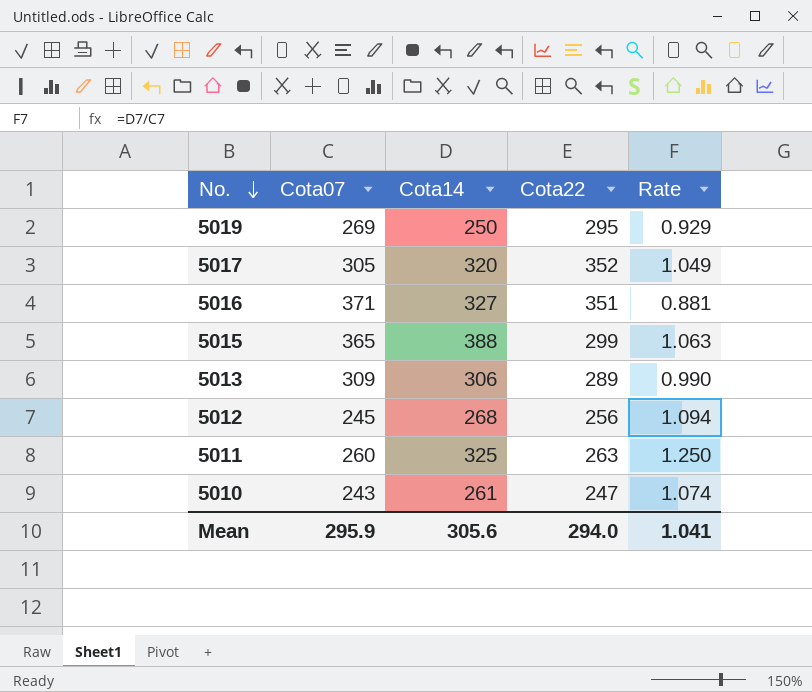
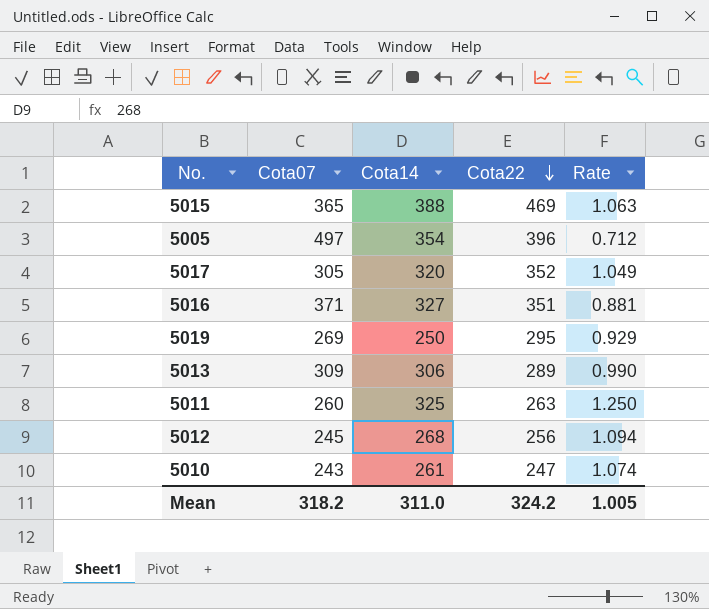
row order: No. descending -> Cota22 descending
5015 | Cota22: 299 -> 469
row 5005: none -> 497 | 354 | 396 | 0.712
Mean | Cota07: 295.9 -> 318.2
Mean | Cota14: 305.6 -> 311.0
Mean | Cota22: 294.0 -> 324.2
Mean | Rate: 1.041 -> 1.005

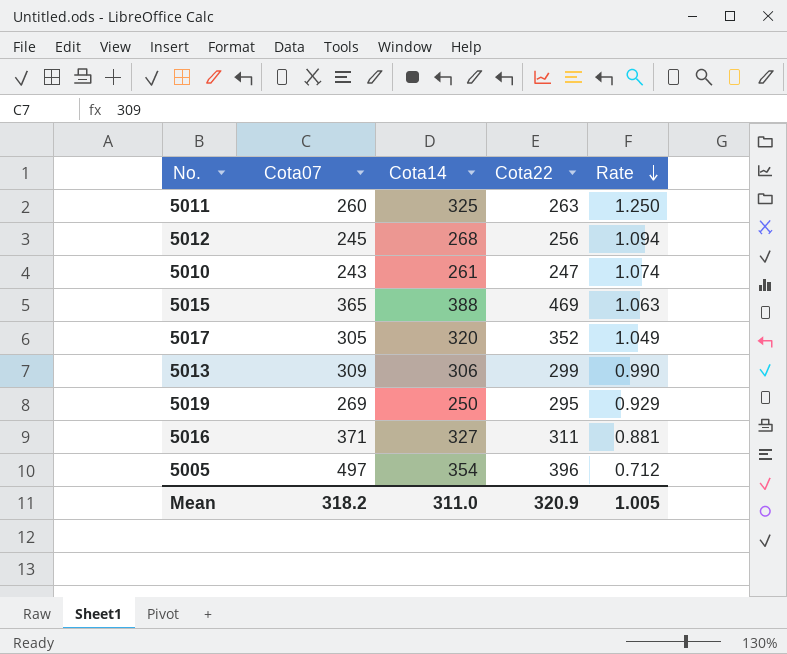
row order: Cota22 descending -> Rate descending
5013 | Cota22: 289 -> 299
5016 | Cota22: 351 -> 311
Mean | Cota22: 324.2 -> 320.9

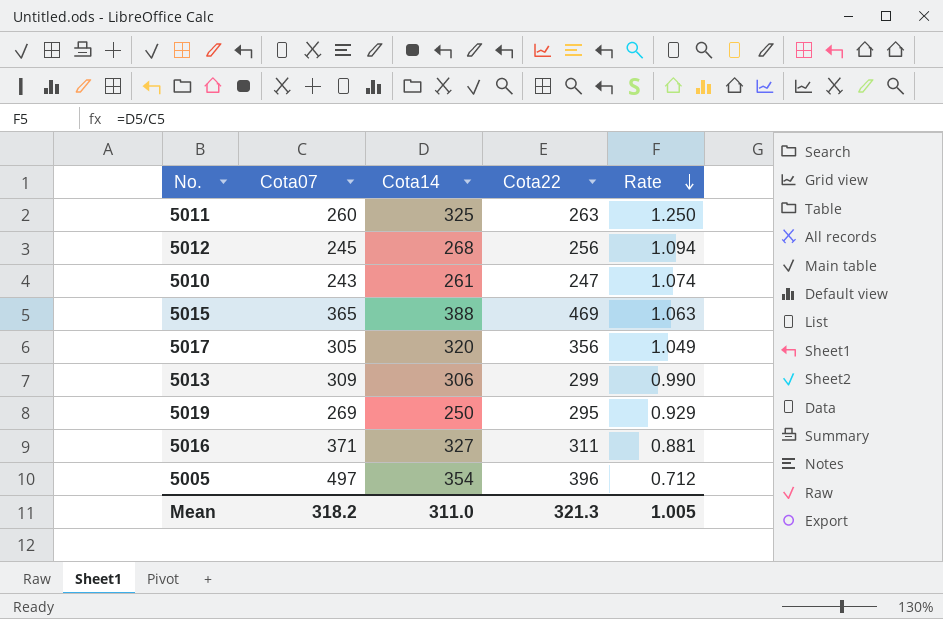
5017 | Cota22: 352 -> 356
Mean | Cota22: 320.9 -> 321.3

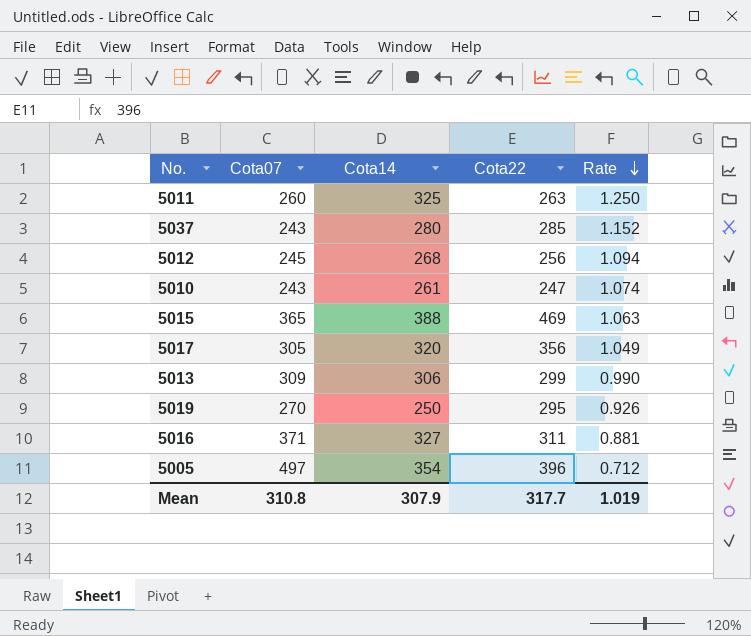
row 5037: none -> 243 | 280 | 285 | 1.152
5019 | Cota07: 269 -> 270
5019 | Rate: 0.929 -> 0.926
Mean | Cota07: 318.2 -> 310.8
Mean | Cota14: 311.0 -> 307.9
Mean | Cota22: 321.3 -> 317.7
Mean | Rate: 1.005 -> 1.019

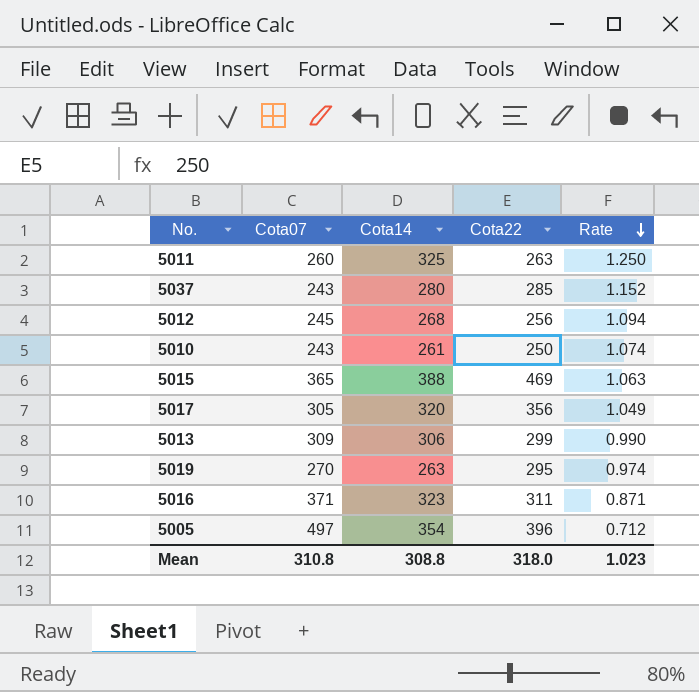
5010 | Cota22: 247 -> 250
5019 | Cota14: 250 -> 263
5019 | Rate: 0.926 -> 0.974
5016 | Cota14: 327 -> 323
5016 | Rate: 0.881 -> 0.871
Mean | Cota14: 307.9 -> 308.8
Mean | Cota22: 317.7 -> 318.0
Mean | Rate: 1.019 -> 1.023

